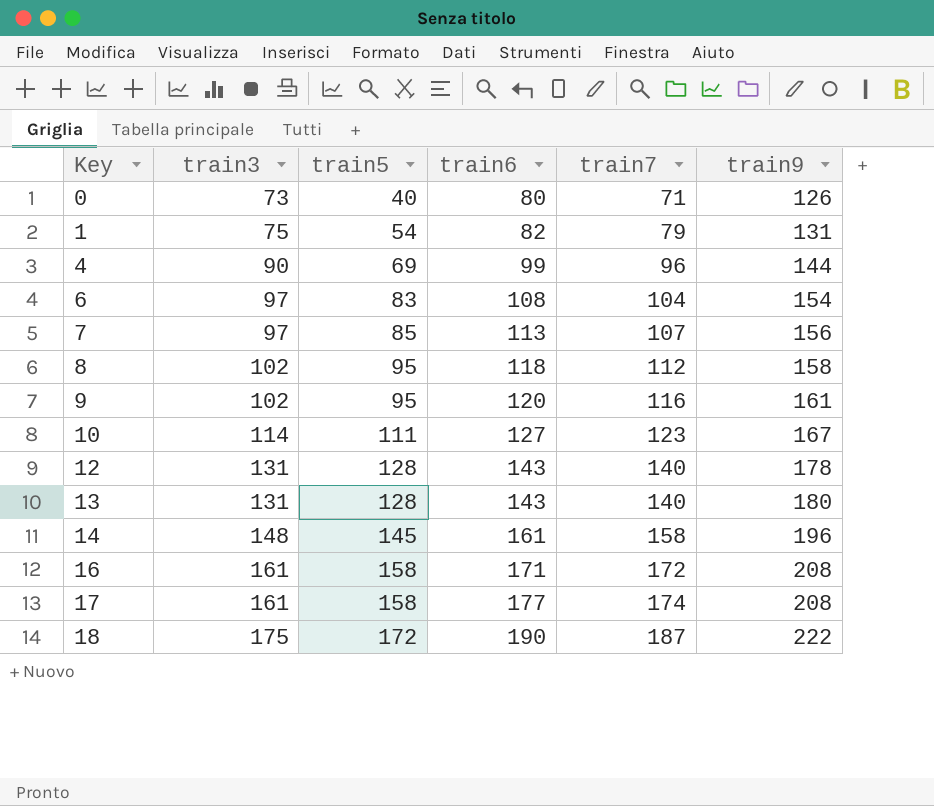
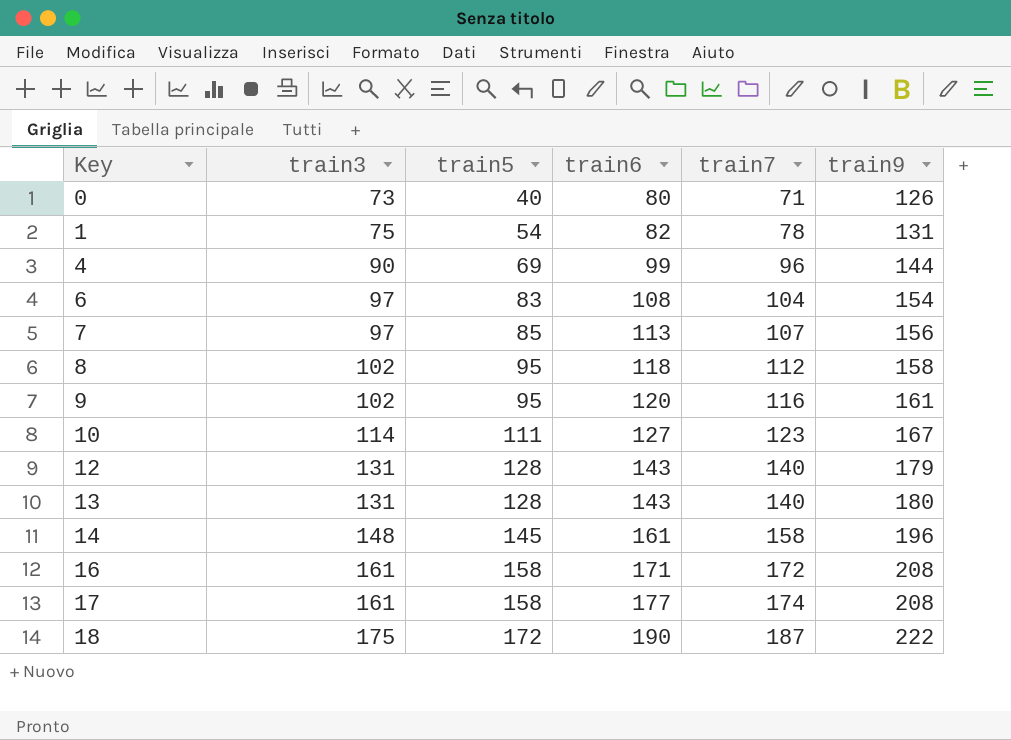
1 | train7: 79 -> 78
12 | train9: 178 -> 179

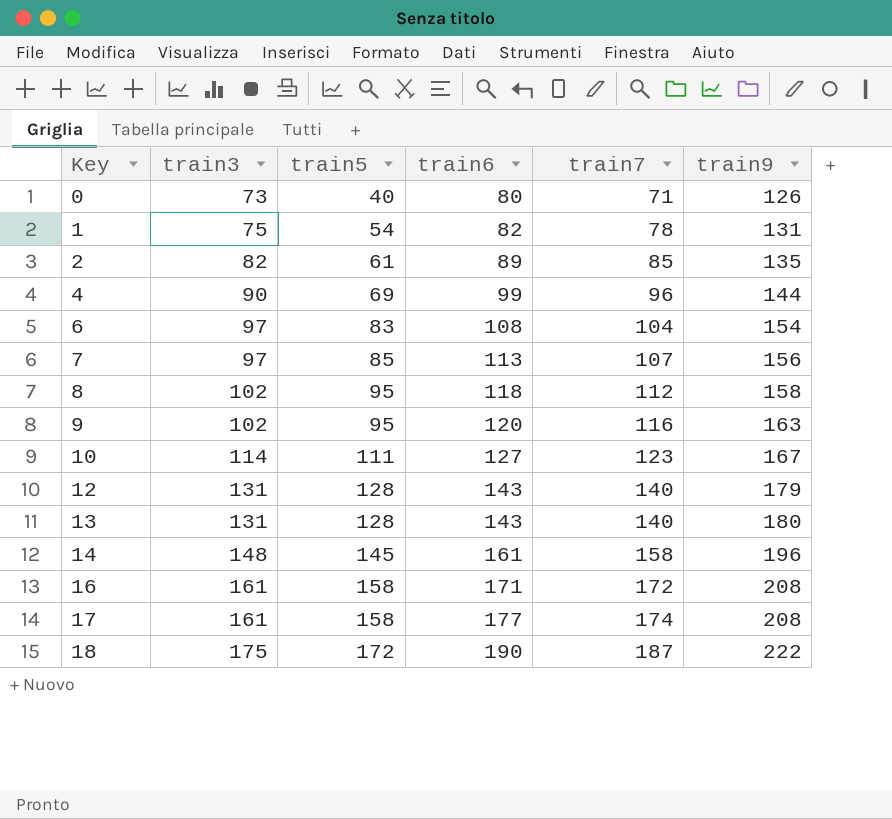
row 2: none -> 82 | 61 | 89 | 85 | 135
9 | train9: 161 -> 163

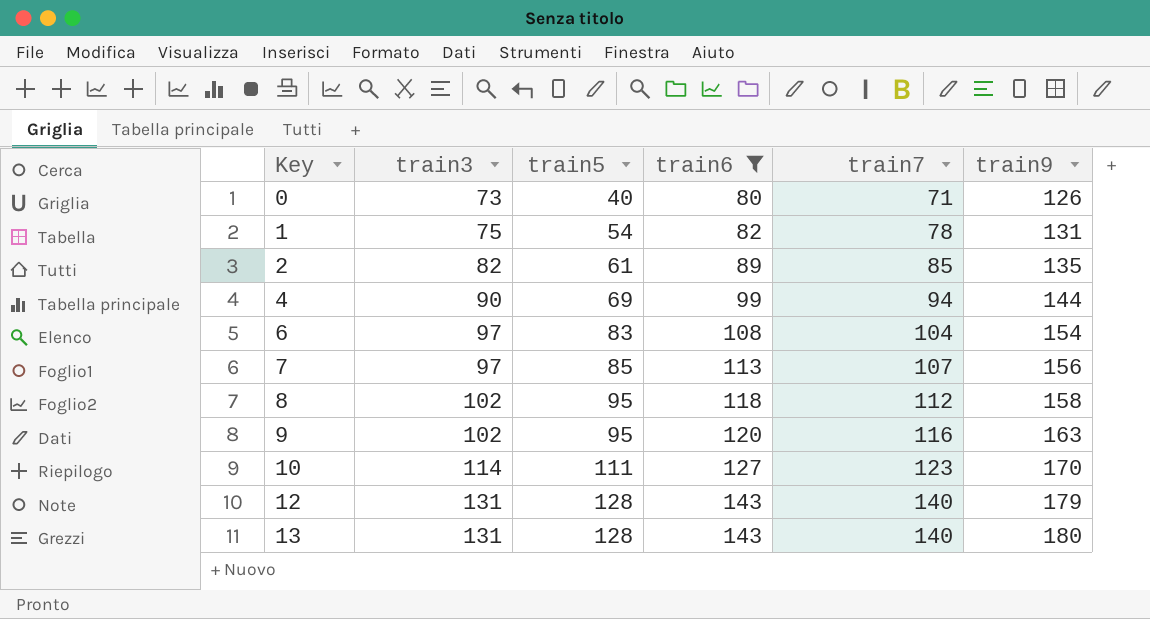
filter: none -> train6 <= 143
4 | train7: 96 -> 94
10 | train9: 167 -> 170

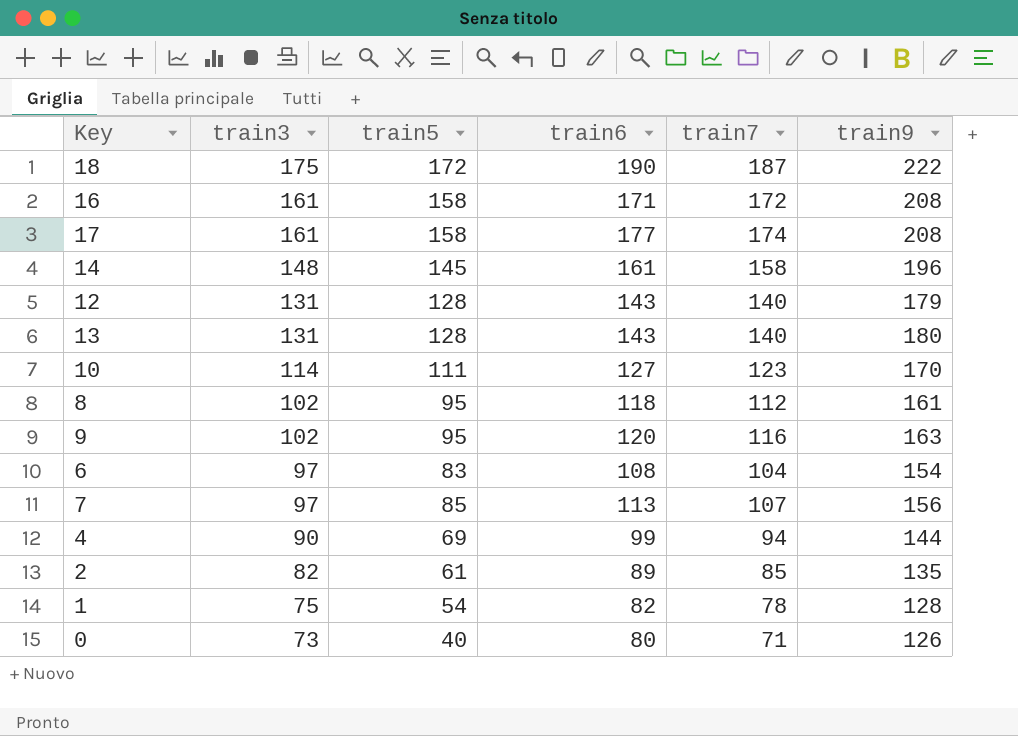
filter: train6 <= 143 -> none
row order: Key ascending -> train3 descending
8 | train9: 158 -> 161
1 | train9: 131 -> 128

